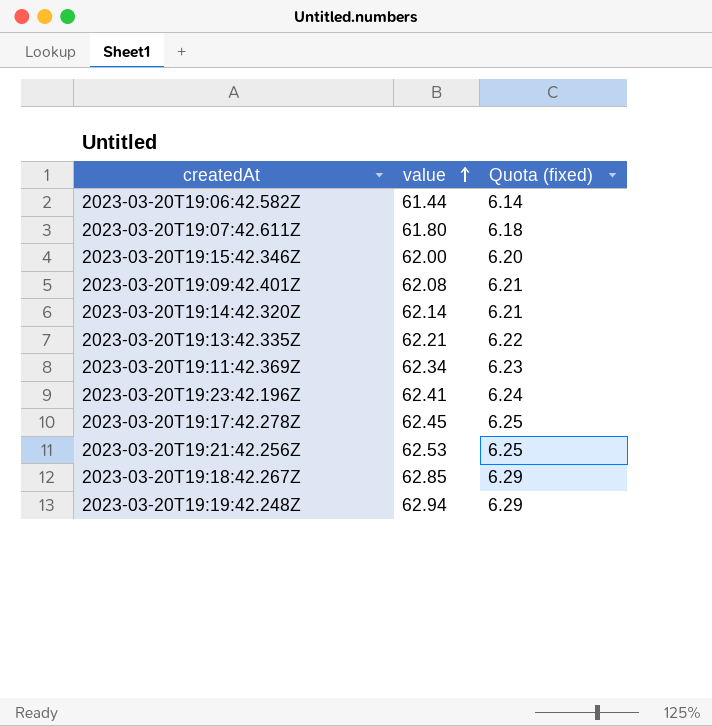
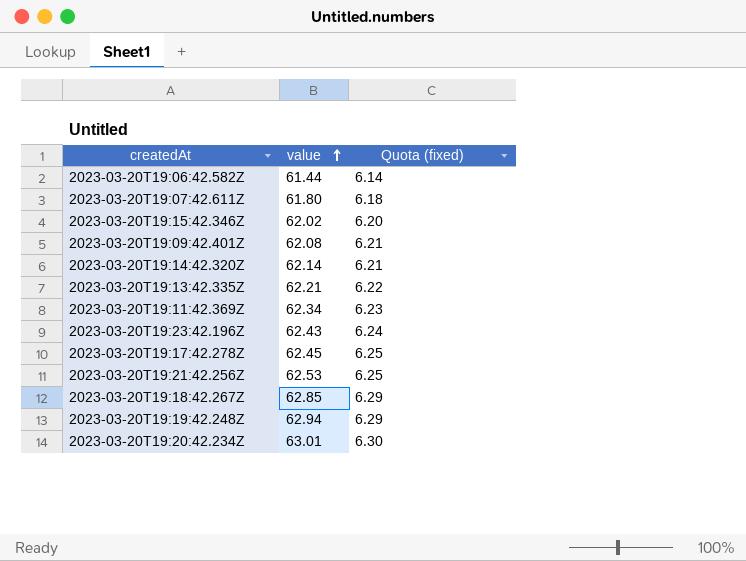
2023-03-20T19:15:42.346Z | value: 62.00 -> 62.02
2023-03-20T19:23:42.196Z | value: 62.41 -> 62.43
row 2023-03-20T19:20:42.234Z: none -> 63.01 | 6.30

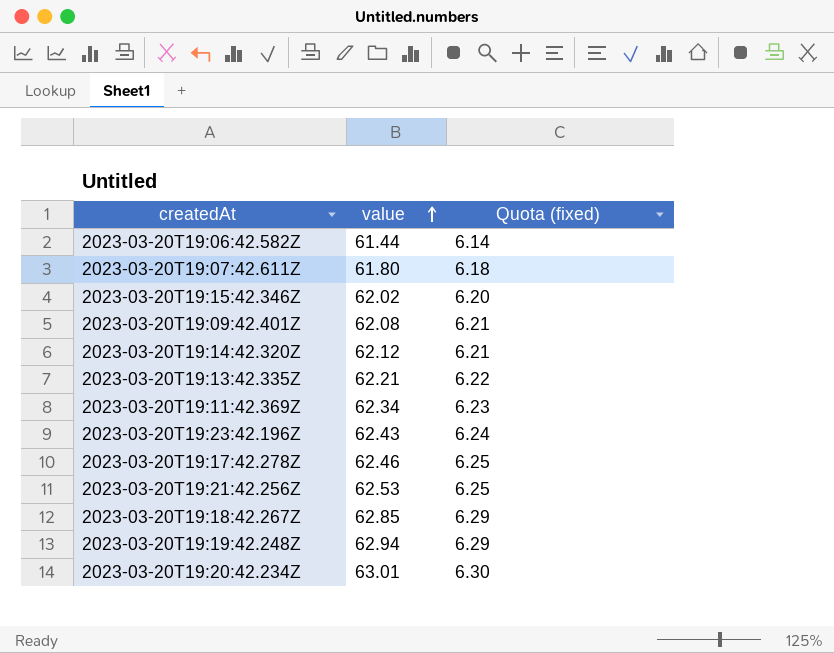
2023-03-20T19:14:42.320Z | value: 62.14 -> 62.12
2023-03-20T19:17:42.278Z | value: 62.45 -> 62.46

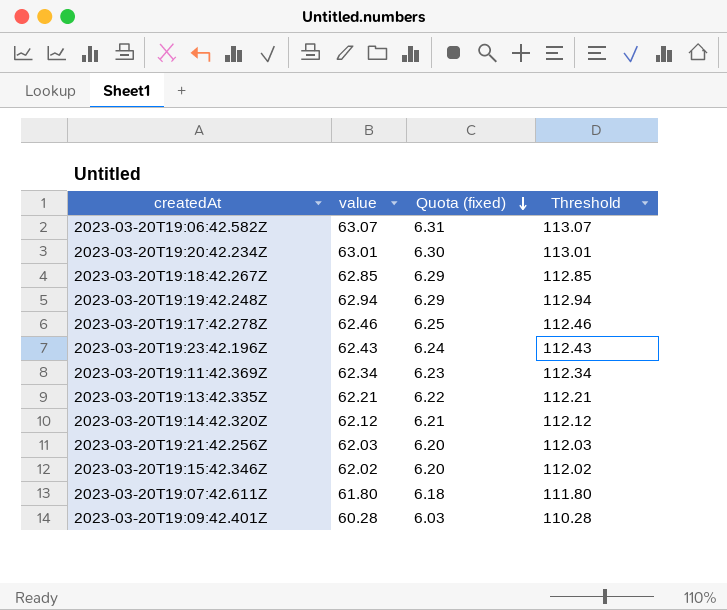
row order: value ascending -> Quota (fixed) descending
column Threshold | formula: none -> [value] + 50
2023-03-20T19:06:42.582Z | value: 61.44 -> 63.07
2023-03-20T19:06:42.582Z | Quota (fixed): 6.14 -> 6.31
2023-03-20T19:21:42.256Z | value: 62.53 -> 62.03
2023-03-20T19:21:42.256Z | Quota (fixed): 6.25 -> 6.20
2023-03-20T19:09:42.401Z | value: 62.08 -> 60.28
2023-03-20T19:09:42.401Z | Quota (fixed): 6.21 -> 6.03

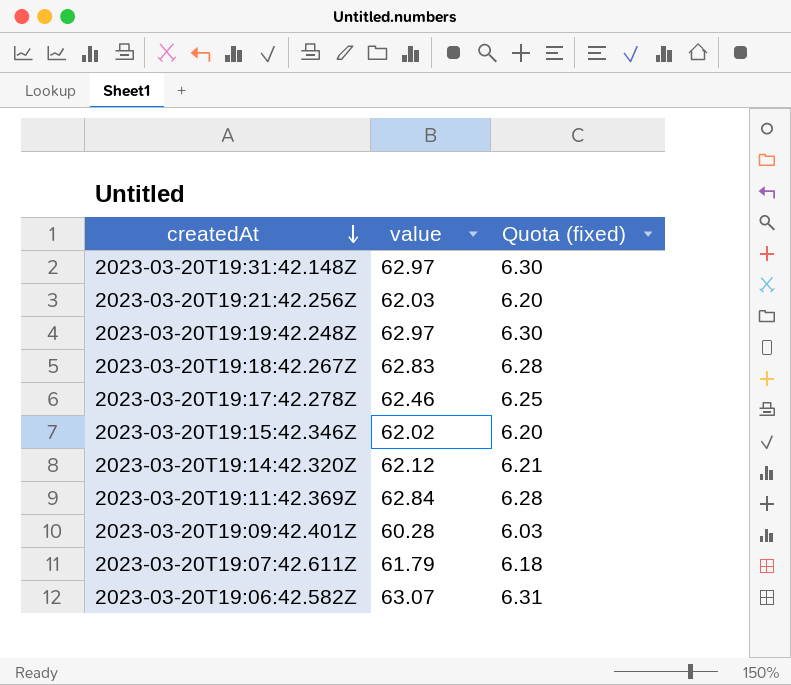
row order: Quota (fixed) descending -> createdAt descending
column Threshold | formula: [value] + 50 -> none
row 2023-03-20T19:20:42.234Z: 63.01 | 6.30 | 113.01 -> none
row 2023-03-20T19:23:42.196Z: 62.43 | 6.24 | 112.43 -> none
row 2023-03-20T19:13:42.335Z: 62.21 | 6.22 | 112.21 -> none
row 2023-03-20T19:31:42.148Z: none -> 62.97 | 6.30
2023-03-20T19:19:42.248Z | value: 62.94 -> 62.97
2023-03-20T19:19:42.248Z | Quota (fixed): 6.29 -> 6.30
2023-03-20T19:18:42.267Z | value: 62.85 -> 62.83
2023-03-20T19:18:42.267Z | Quota (fixed): 6.29 -> 6.28
2023-03-20T19:11:42.369Z | value: 62.34 -> 62.84
2023-03-20T19:11:42.369Z | Quota (fixed): 6.23 -> 6.28
2023-03-20T19:07:42.611Z | value: 61.80 -> 61.79

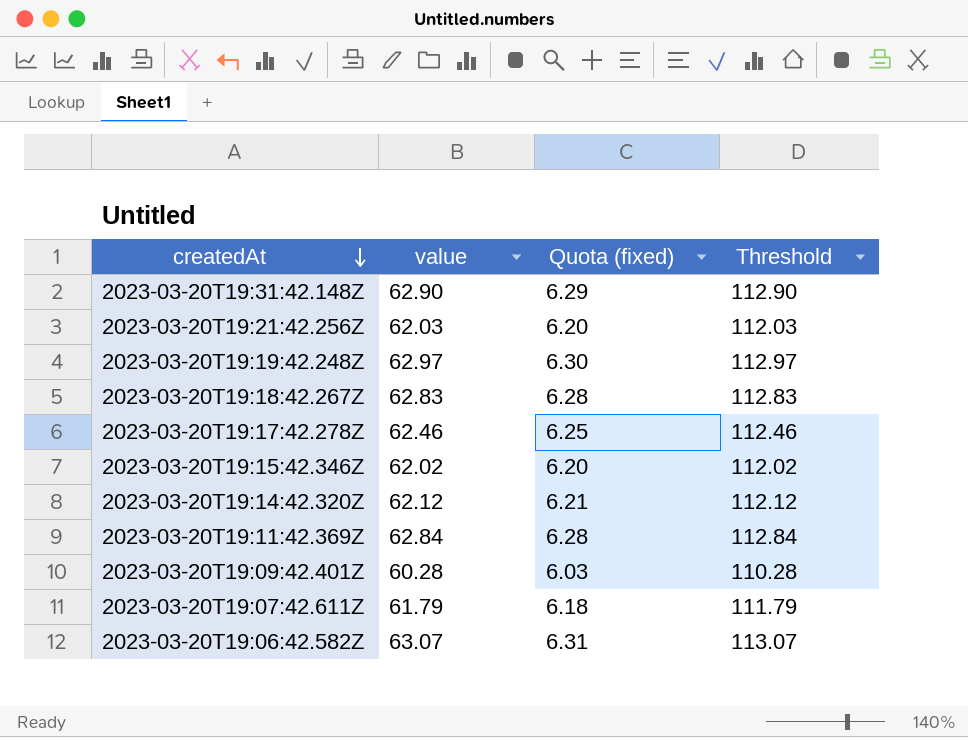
column Threshold | formula: none -> [value] + 50
2023-03-20T19:31:42.148Z | value: 62.97 -> 62.90
2023-03-20T19:31:42.148Z | Quota (fixed): 6.30 -> 6.29

